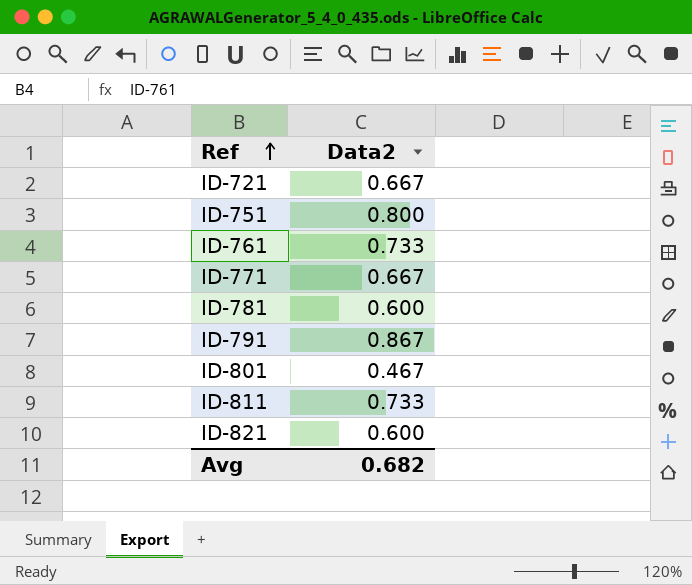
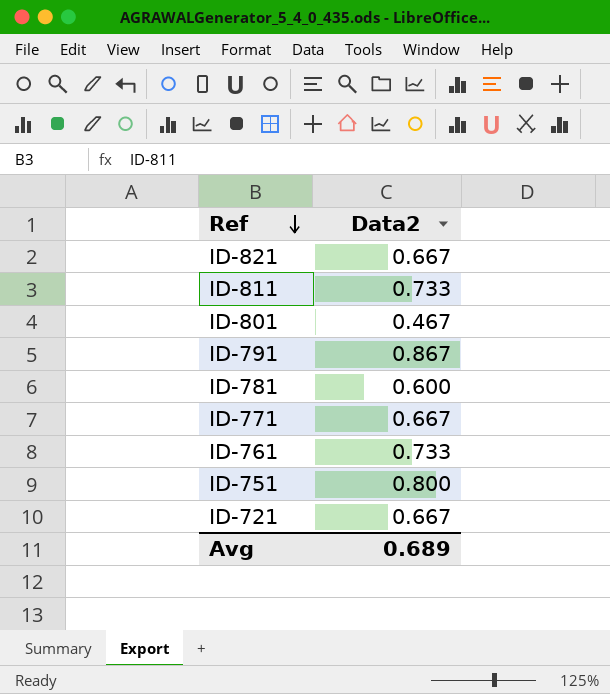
row order: Ref ascending -> Ref descending
ID-821 | Data2: 0.600 -> 0.667
Avg | Data2: 0.682 -> 0.689

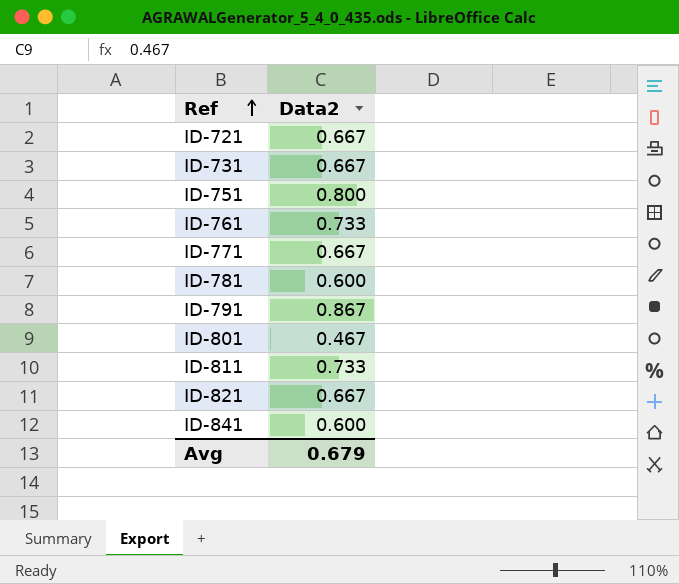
row order: Ref descending -> Ref ascending
row ID-731: none -> 0.667
row ID-841: none -> 0.600
Avg | Data2: 0.689 -> 0.679

